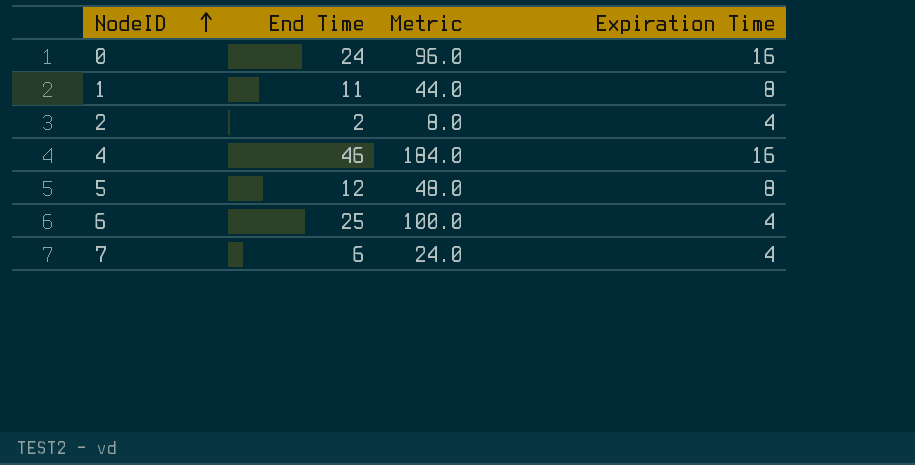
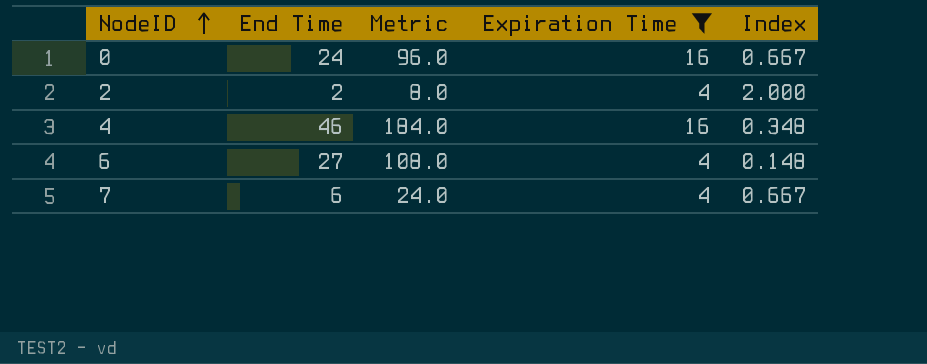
filter: none -> Expiration Time != 8
column Index | formula: none -> [Expiration Time] / [End Time]
6 | End Time: 25 -> 27
6 | Metric: 100.0 -> 108.0

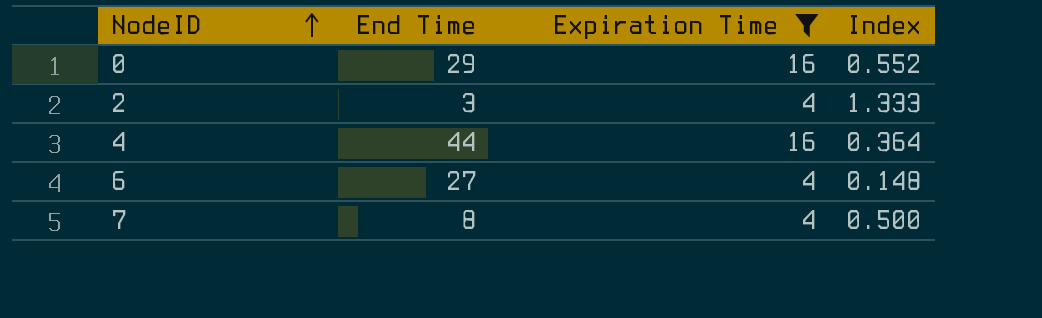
column Metric | formula: [End Time] * 4 -> none
0 | End Time: 24 -> 29
0 | Index: 0.667 -> 0.552
2 | End Time: 2 -> 3
2 | Index: 2.000 -> 1.333
4 | End Time: 46 -> 44
4 | Index: 0.348 -> 0.364
7 | End Time: 6 -> 8
7 | Index: 0.667 -> 0.500

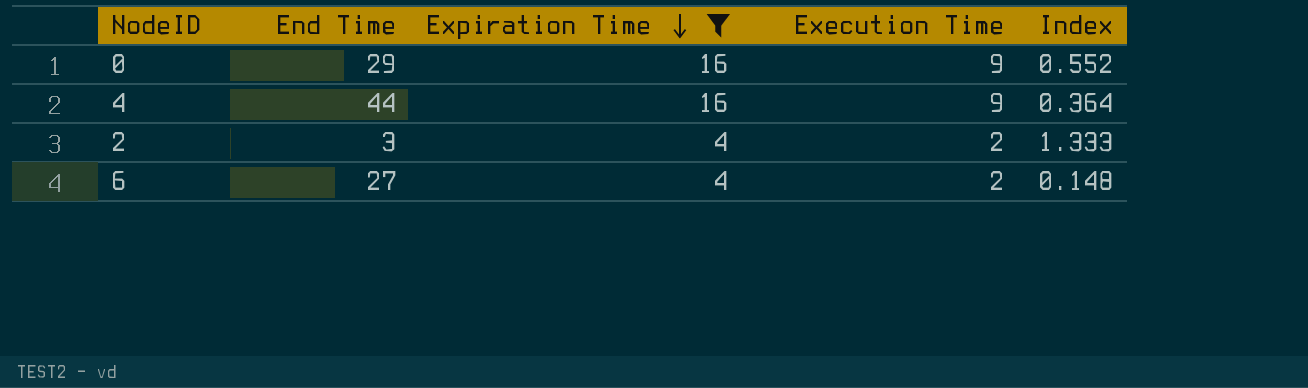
row order: NodeID ascending -> Expiration Time descending
column Execution Time | position: none -> 4
row 7: 8 | 4 | 0.500 -> none

